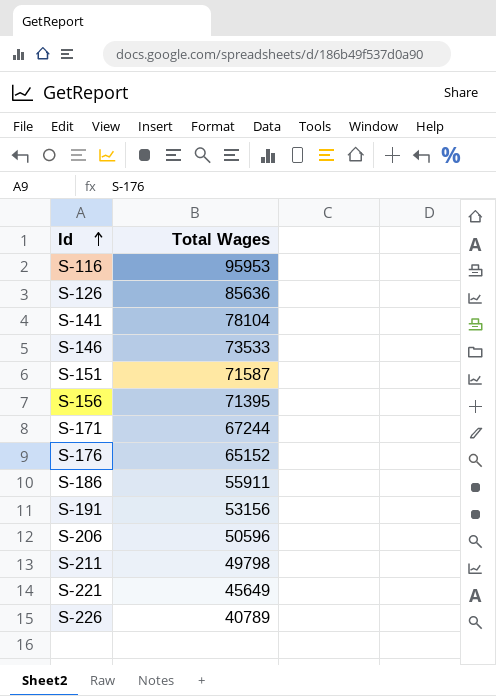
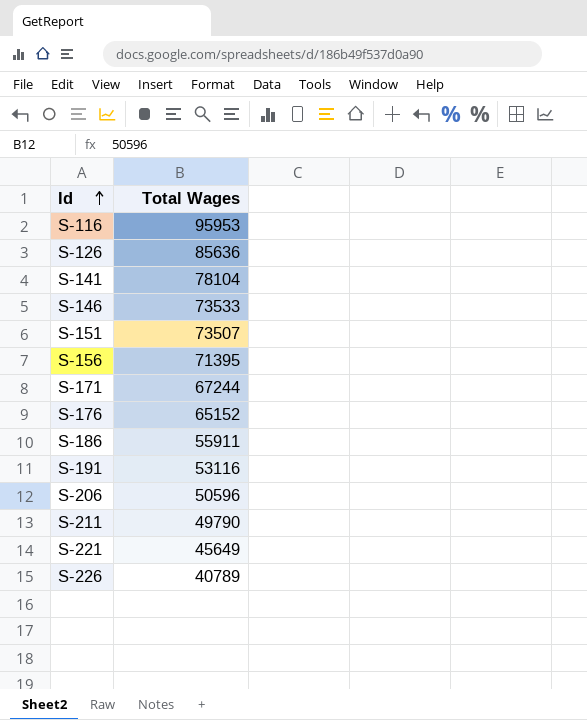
S-151 | Total Wages: 71587 -> 73507
S-191 | Total Wages: 53156 -> 53116
S-211 | Total Wages: 49798 -> 49790

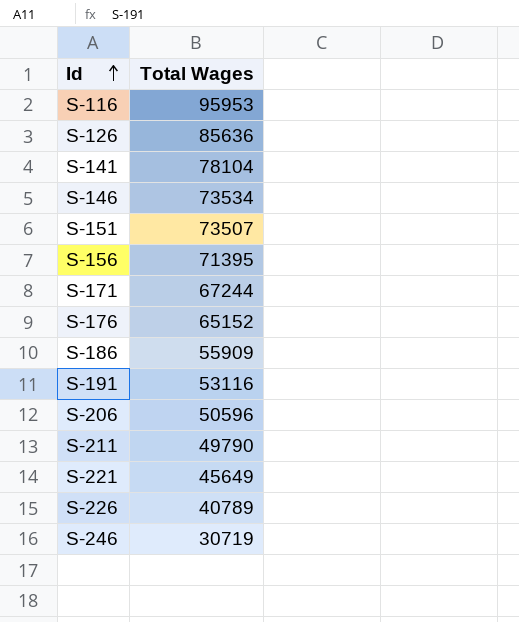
S-146 | Total Wages: 73533 -> 73534
S-186 | Total Wages: 55911 -> 55909
row S-246: none -> 30719

